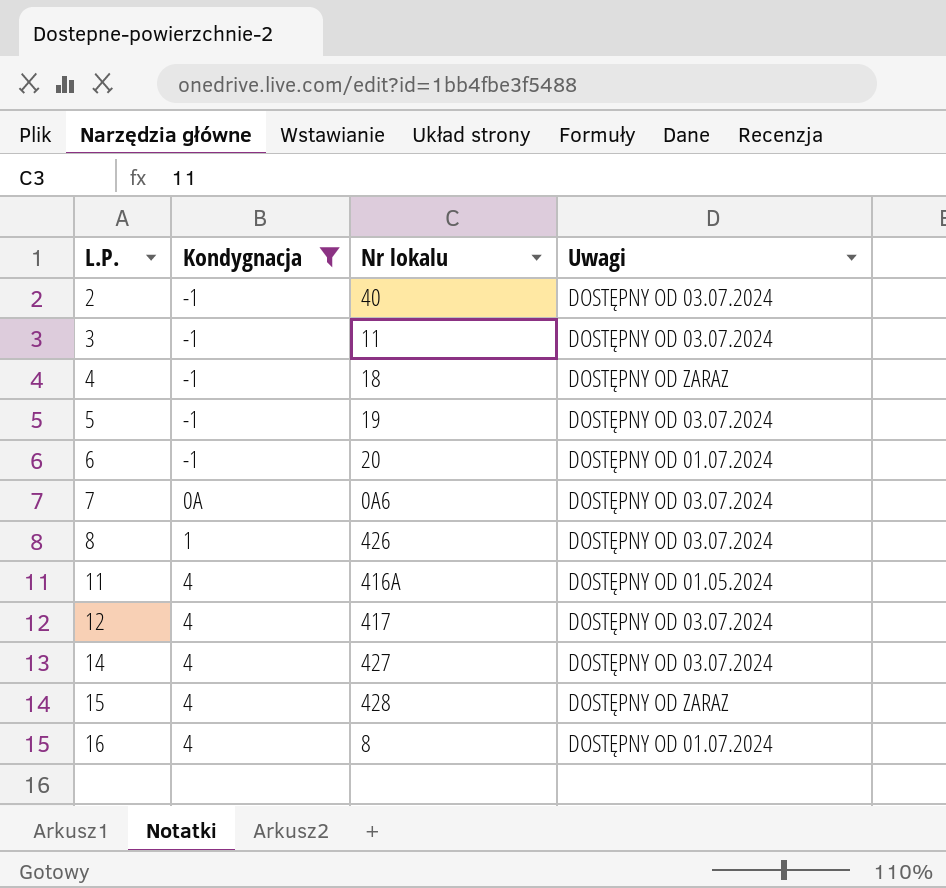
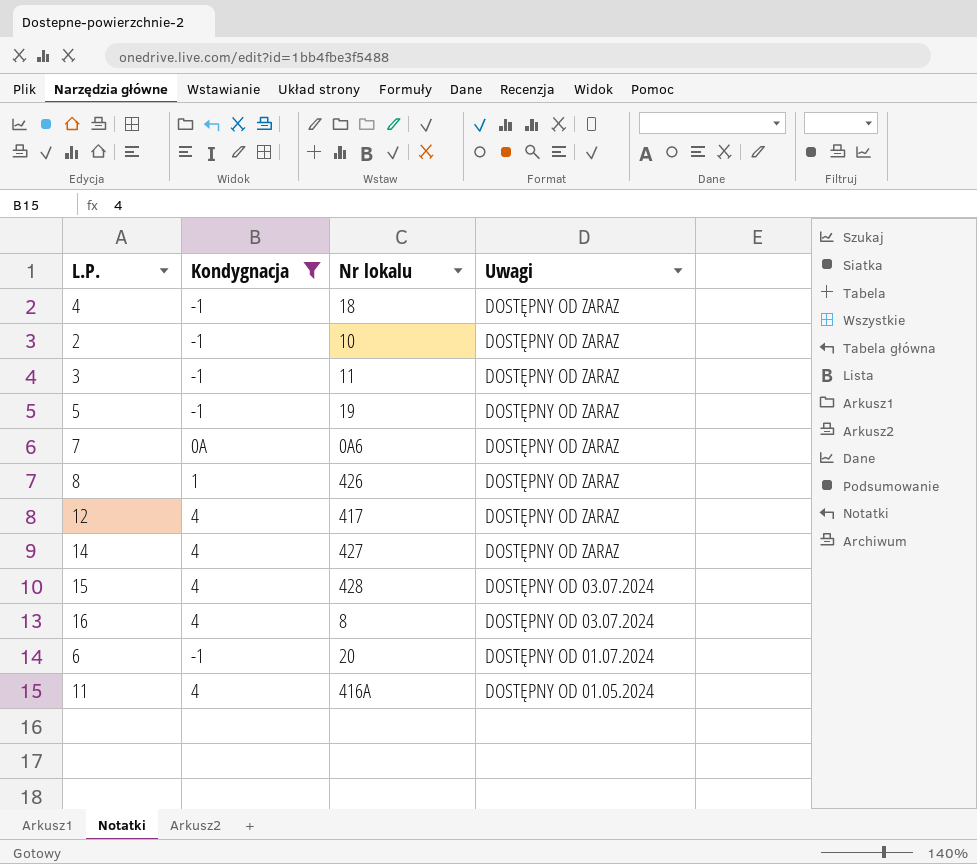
row order: L.P. ascending -> Uwagi descending
2 | Nr lokalu: 40 -> 10
2 | Uwagi: DOSTĘPNY OD 03.07.2024 -> DOSTĘPNY OD ZARAZ
3 | Uwagi: DOSTĘPNY OD 03.07.2024 -> DOSTĘPNY OD ZARAZ
5 | Uwagi: DOSTĘPNY OD 03.07.2024 -> DOSTĘPNY OD ZARAZ
7 | Uwagi: DOSTĘPNY OD 03.07.2024 -> DOSTĘPNY OD ZARAZ
8 | Uwagi: DOSTĘPNY OD 03.07.2024 -> DOSTĘPNY OD ZARAZ
12 | Uwagi: DOSTĘPNY OD 03.07.2024 -> DOSTĘPNY OD ZARAZ
14 | Uwagi: DOSTĘPNY OD 03.07.2024 -> DOSTĘPNY OD ZARAZ
15 | Uwagi: DOSTĘPNY OD ZARAZ -> DOSTĘPNY OD 03.07.2024
16 | Uwagi: DOSTĘPNY OD 01.07.2024 -> DOSTĘPNY OD 03.07.2024

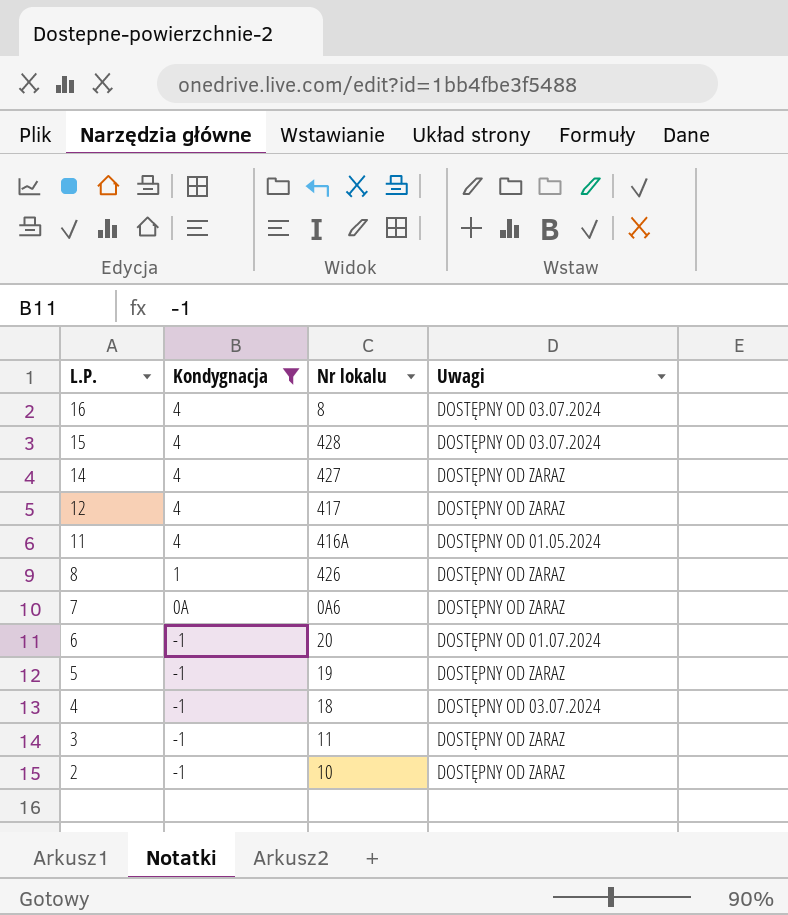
row order: Uwagi descending -> L.P. descending
4 | Uwagi: DOSTĘPNY OD ZARAZ -> DOSTĘPNY OD 03.07.2024

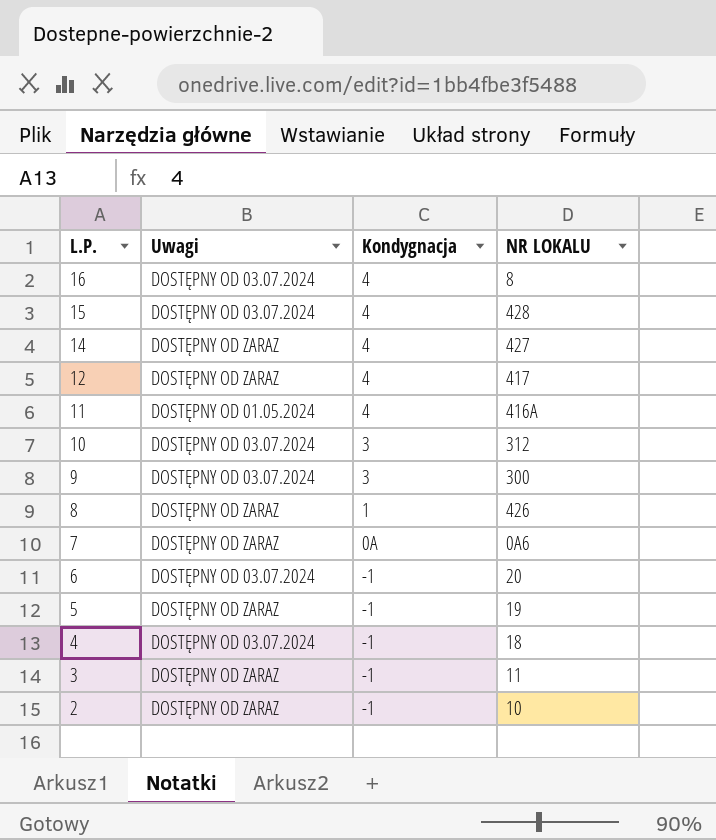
filter: Kondygnacja != 3 -> none
column Uwagi | position: 4 -> 2
column name: Nr lokalu -> NR LOKALU
6 | Uwagi: DOSTĘPNY OD 01.07.2024 -> DOSTĘPNY OD 03.07.2024

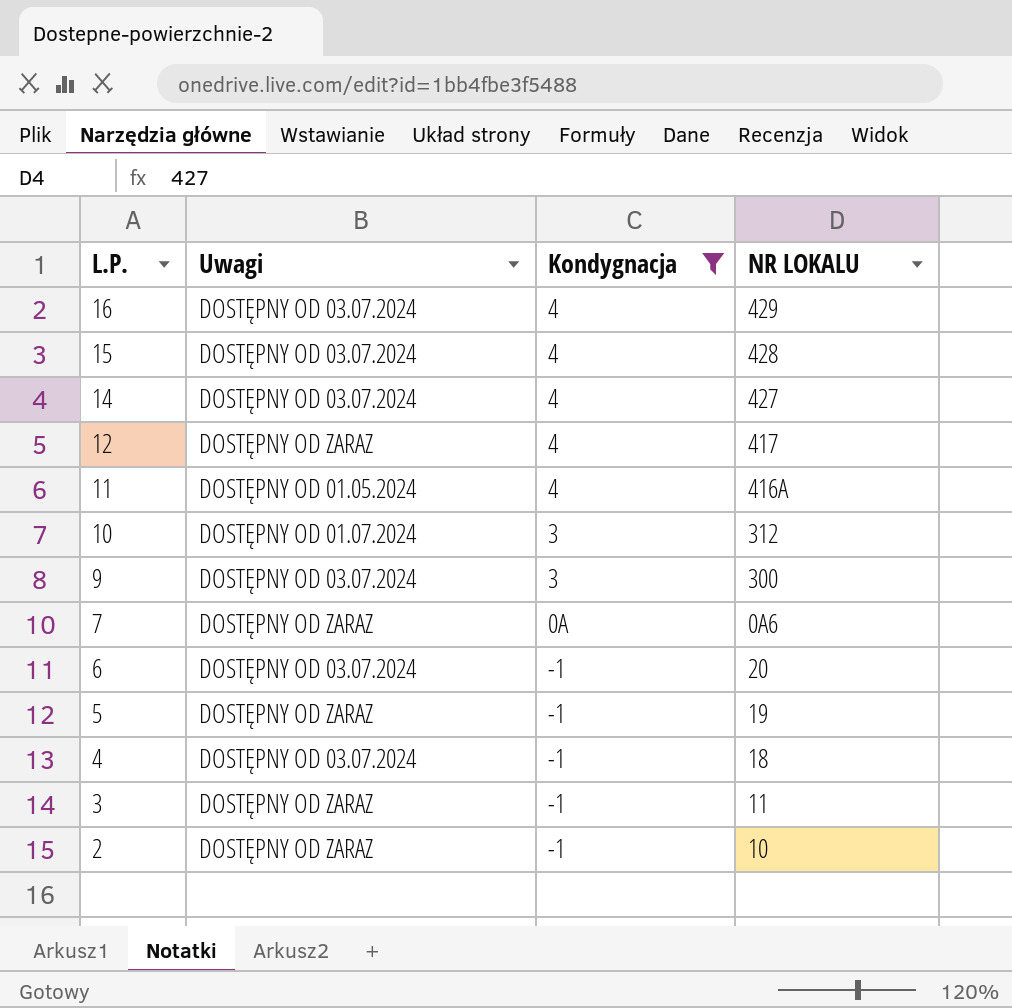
filter: none -> Kondygnacja != 1
16 | NR LOKALU: 8 -> 429
14 | Uwagi: DOSTĘPNY OD ZARAZ -> DOSTĘPNY OD 03.07.2024
10 | Uwagi: DOSTĘPNY OD 03.07.2024 -> DOSTĘPNY OD 01.07.2024

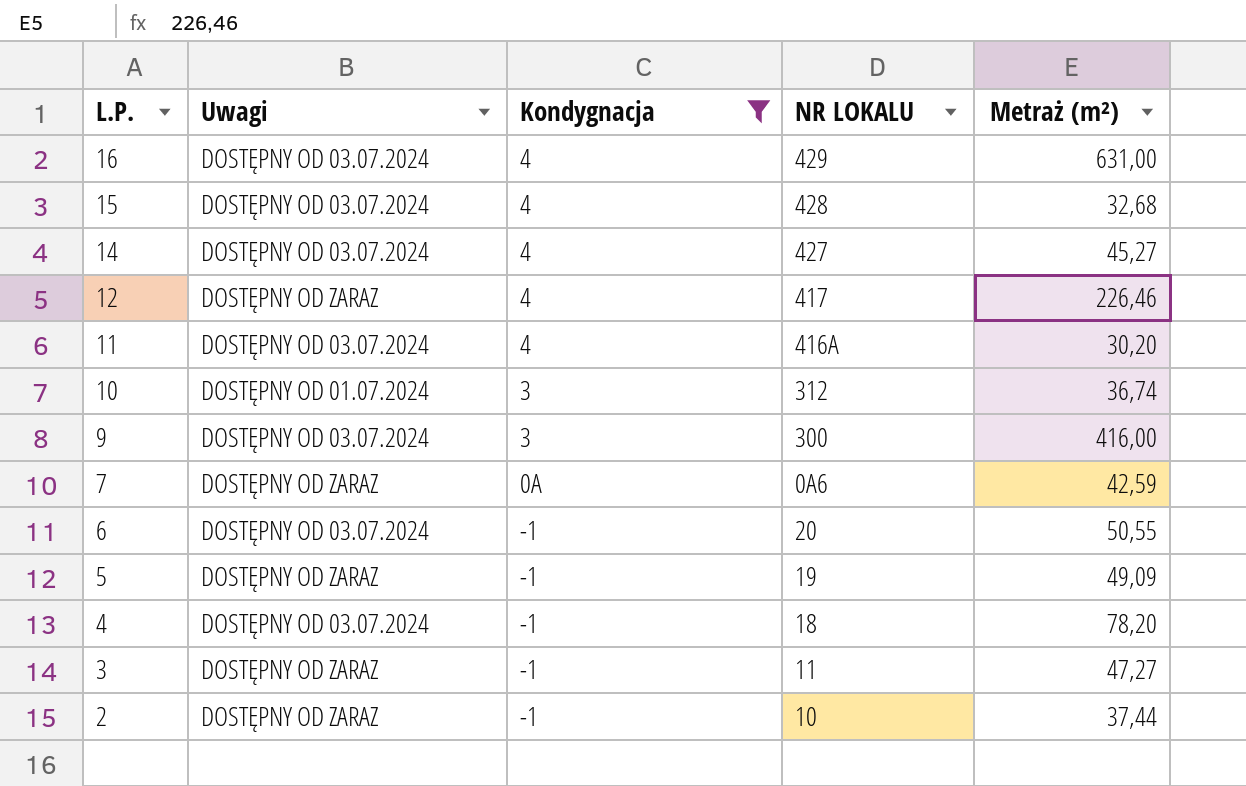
column Metraż (m²) | position: none -> 5
11 | Uwagi: DOSTĘPNY OD 01.05.2024 -> DOSTĘPNY OD 03.07.2024

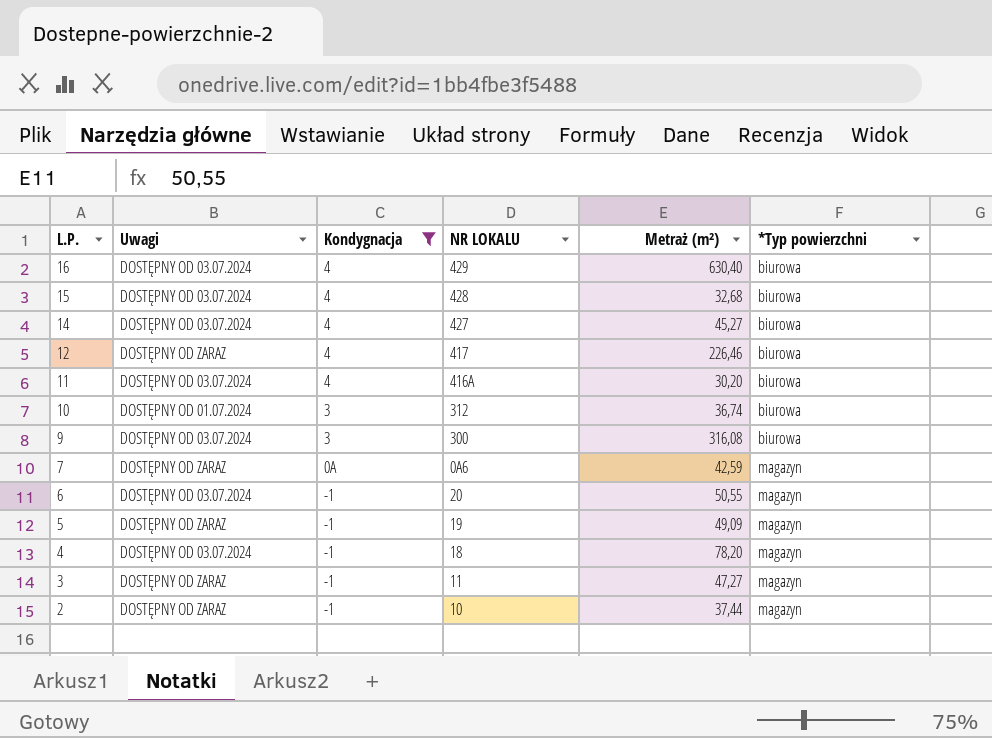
column *Typ powierzchni | position: none -> 6
16 | Metraż (m²): 631,00 -> 630,40
9 | Metraż (m²): 416,00 -> 316,08

